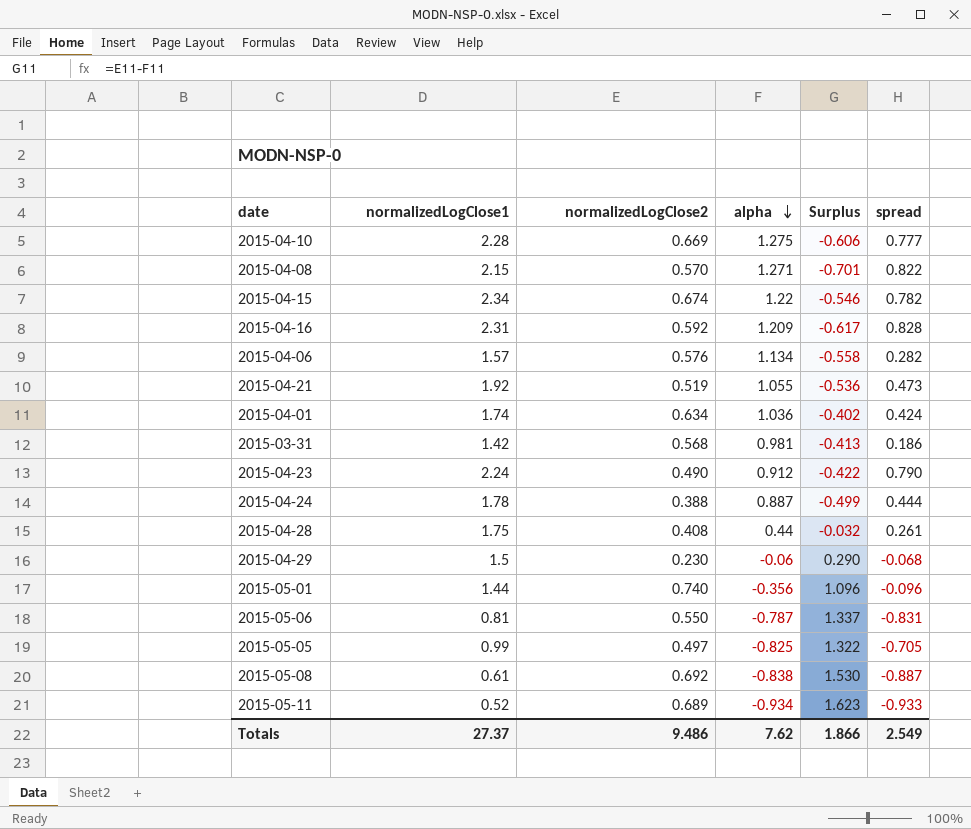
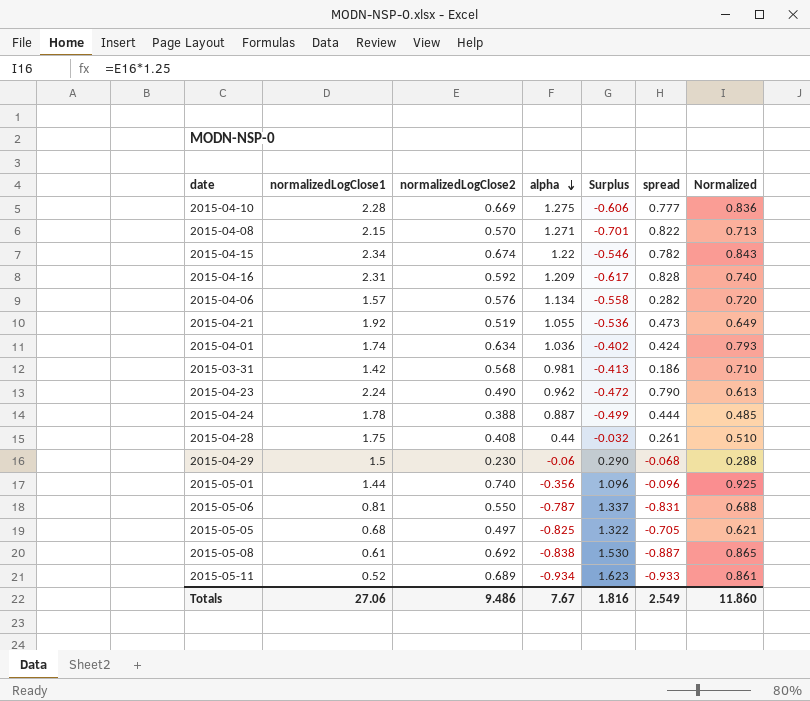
column Normalized | formula: none -> [normalizedLogClose2] * 1.25
2015-04-23 | alpha: 0.912 -> 0.962
2015-04-23 | Surplus: -0.422 -> -0.472
2015-05-05 | normalizedLogClose1: 0.99 -> 0.68
Totals | normalizedLogClose1: 27.37 -> 27.06
Totals | alpha: 7.62 -> 7.67
Totals | Surplus: 1.866 -> 1.816

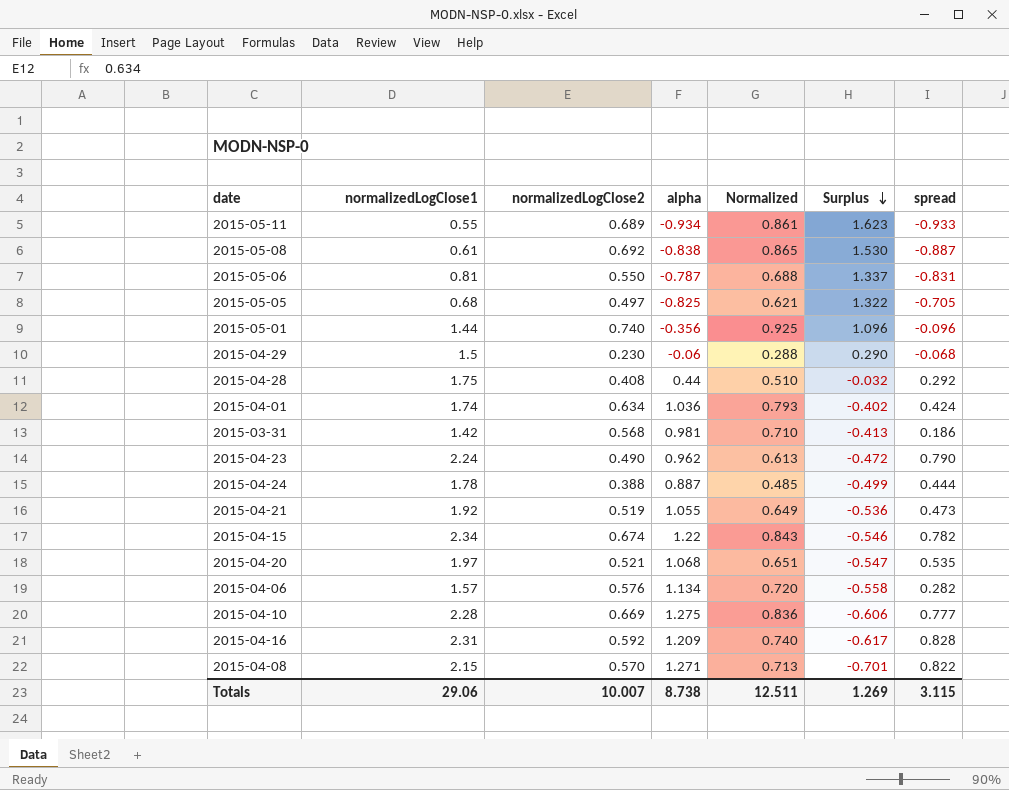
row order: alpha descending -> Surplus descending
column Normalized | position: 7 -> 5
2015-05-11 | normalizedLogClose1: 0.52 -> 0.55
2015-04-28 | spread: 0.261 -> 0.292
row 2015-04-20: none -> 1.97 | 0.521 | 1.068 | 0.651 | -0.547 | 0.535
Totals | normalizedLogClose1: 27.06 -> 29.06
Totals | normalizedLogClose2: 9.486 -> 10.007
Totals | alpha: 7.67 -> 8.738
Totals | Normalized: 11.860 -> 12.511
Totals | Surplus: 1.816 -> 1.269
Totals | spread: 2.549 -> 3.115

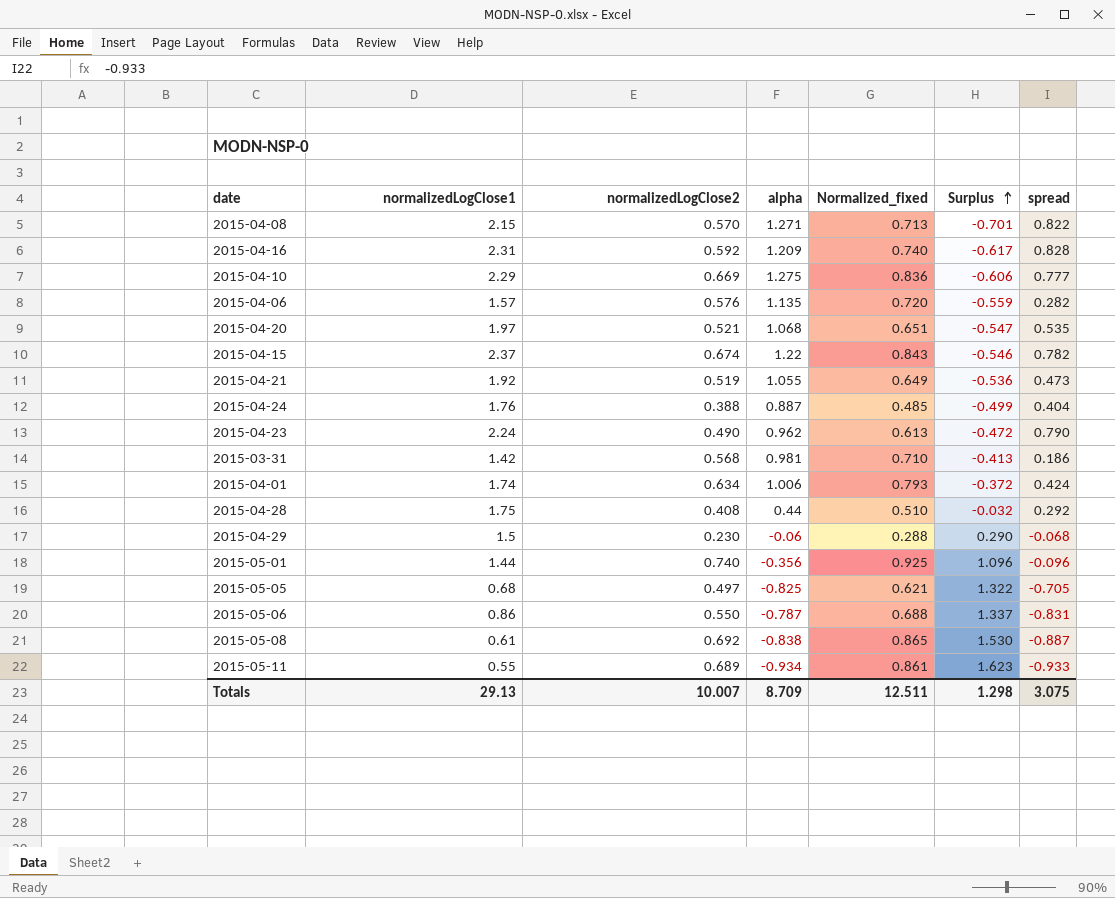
row order: Surplus descending -> Surplus ascending
column name: Normalized -> Normalized_fixed
2015-04-10 | normalizedLogClose1: 2.28 -> 2.29
2015-04-06 | alpha: 1.134 -> 1.135
2015-04-06 | Surplus: -0.558 -> -0.559
2015-04-15 | normalizedLogClose1: 2.34 -> 2.37
2015-04-24 | normalizedLogClose1: 1.78 -> 1.76
2015-04-24 | spread: 0.444 -> 0.404
2015-04-01 | alpha: 1.036 -> 1.006
2015-04-01 | Surplus: -0.402 -> -0.372
2015-05-06 | normalizedLogClose1: 0.81 -> 0.86
Totals | normalizedLogClose1: 29.06 -> 29.13
Totals | alpha: 8.738 -> 8.709
Totals | Surplus: 1.269 -> 1.298
Totals | spread: 3.115 -> 3.075

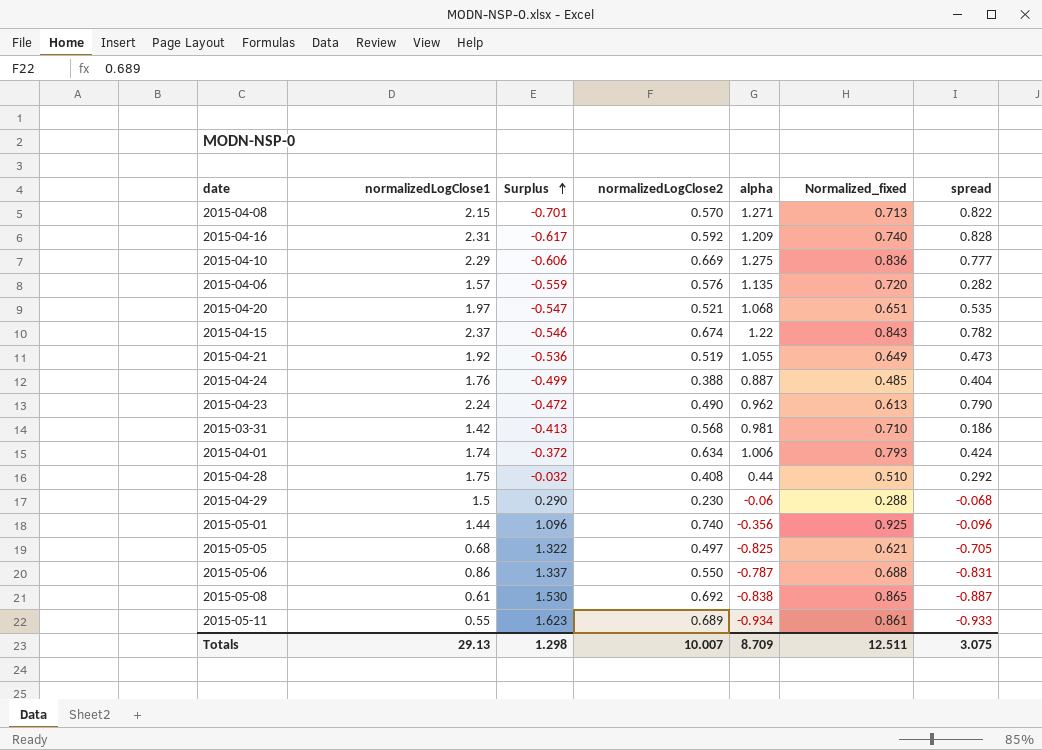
column Surplus | position: 6 -> 3

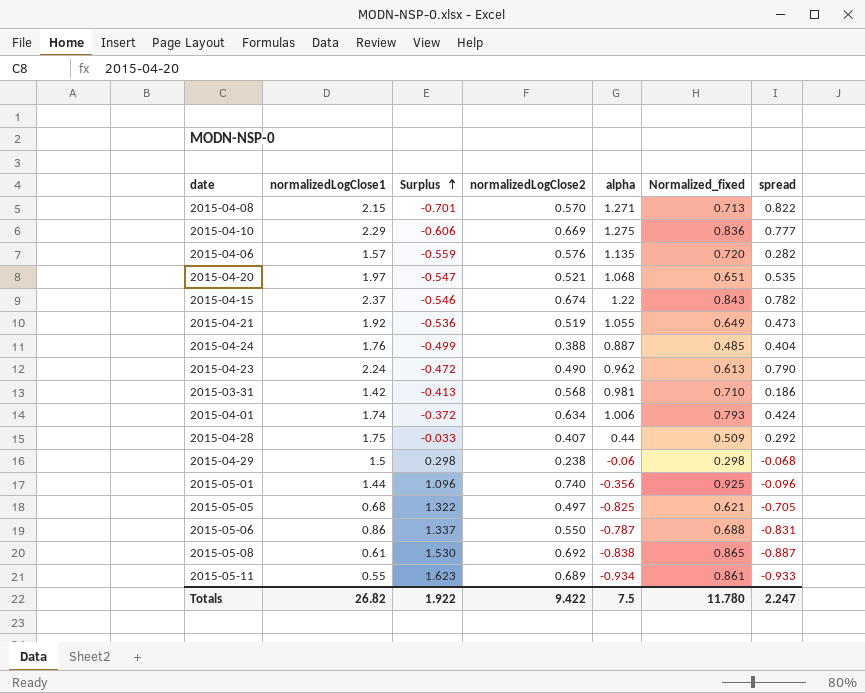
row 2015-04-16: 2.31 | -0.617 | 0.592 | 1.209 | 0.740 | 0.828 -> none
2015-04-28 | Surplus: -0.032 -> -0.033
2015-04-28 | normalizedLogClose2: 0.408 -> 0.407
2015-04-28 | Normalized_fixed: 0.510 -> 0.509
2015-04-29 | Surplus: 0.290 -> 0.298
2015-04-29 | normalizedLogClose2: 0.230 -> 0.238
2015-04-29 | Normalized_fixed: 0.288 -> 0.298
Totals | normalizedLogClose1: 29.13 -> 26.82
Totals | Surplus: 1.298 -> 1.922
Totals | normalizedLogClose2: 10.007 -> 9.422
Totals | alpha: 8.709 -> 7.5
Totals | Normalized_fixed: 12.511 -> 11.780
Totals | spread: 3.075 -> 2.247

